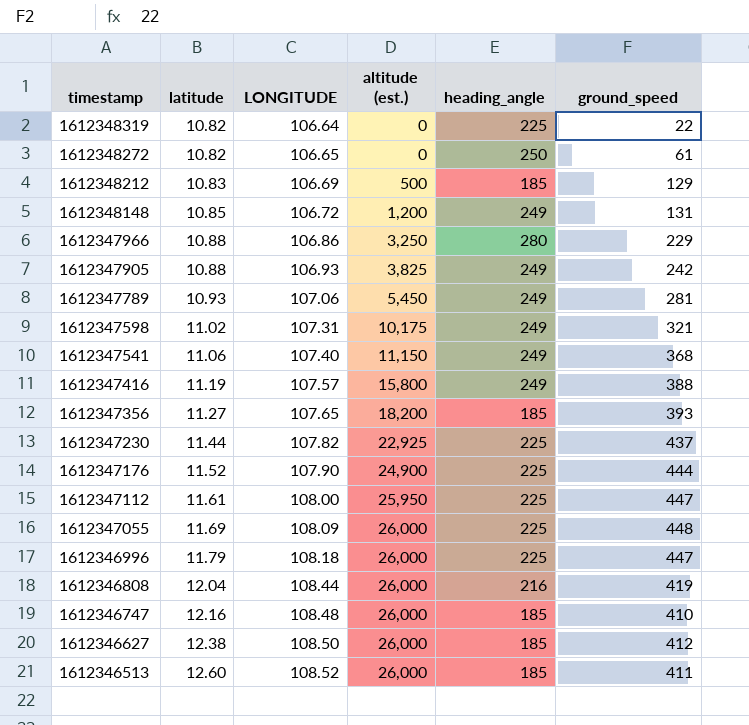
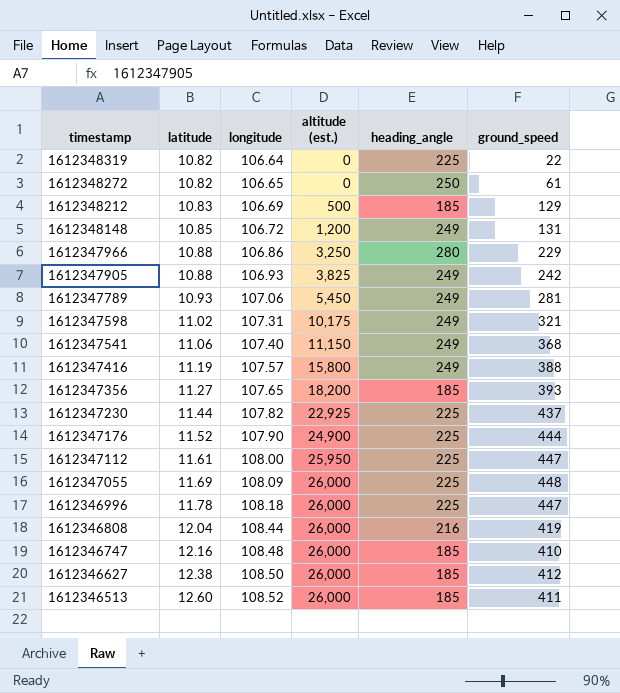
column name: LONGITUDE -> longitude
1612346996 | latitude: 11.79 -> 11.78

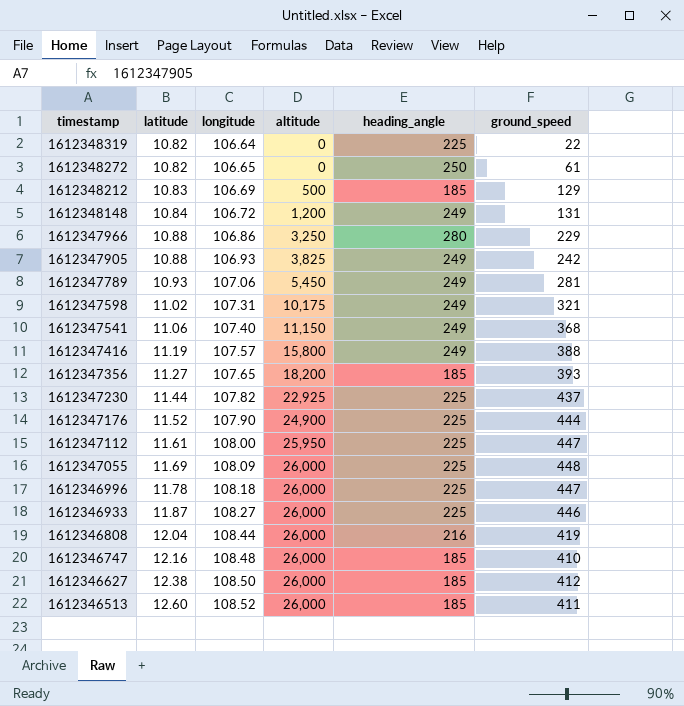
column name: altitude (est.) -> altitude
1612348148 | latitude: 10.85 -> 10.84
row 1612346933: none -> 11.87 | 108.27 | 26,000 | 225 | 446

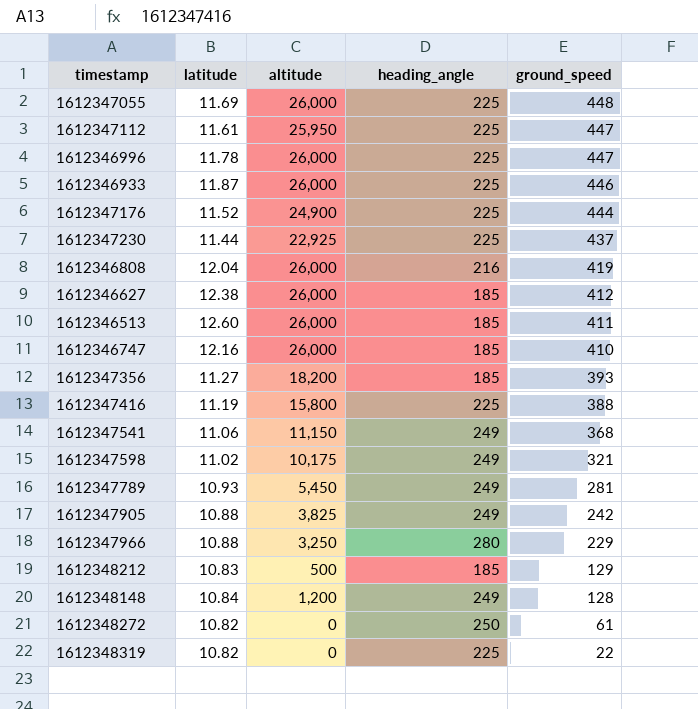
row order: timestamp descending -> ground_speed descending
column longitude | position: 3 -> none
1612347416 | heading_angle: 249 -> 225
1612348148 | ground_speed: 131 -> 128

